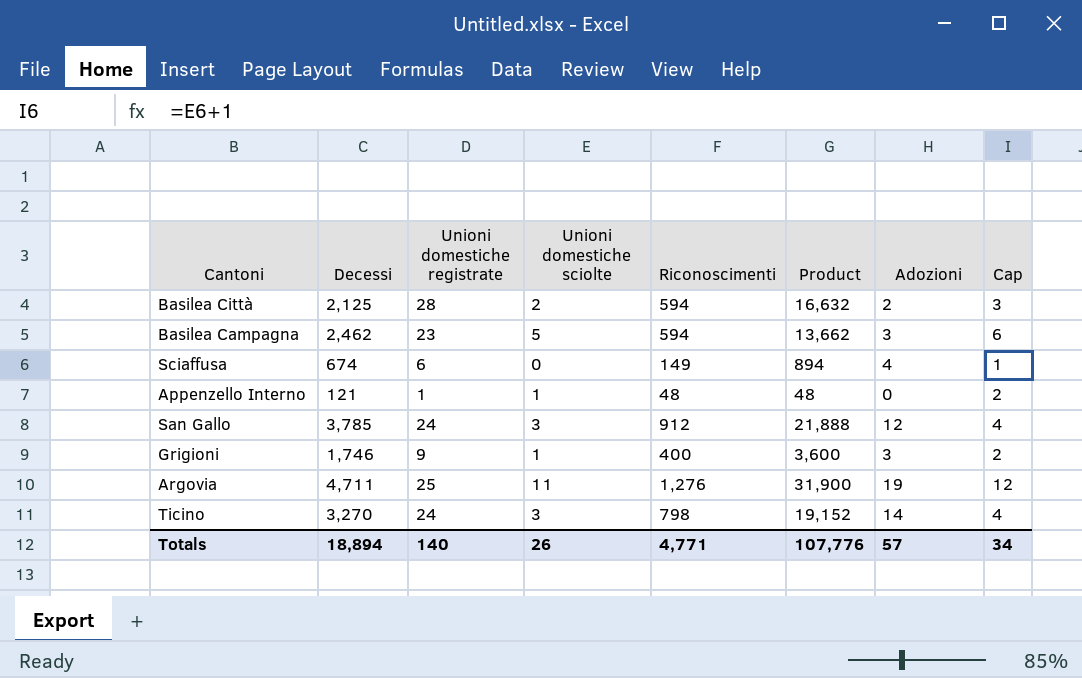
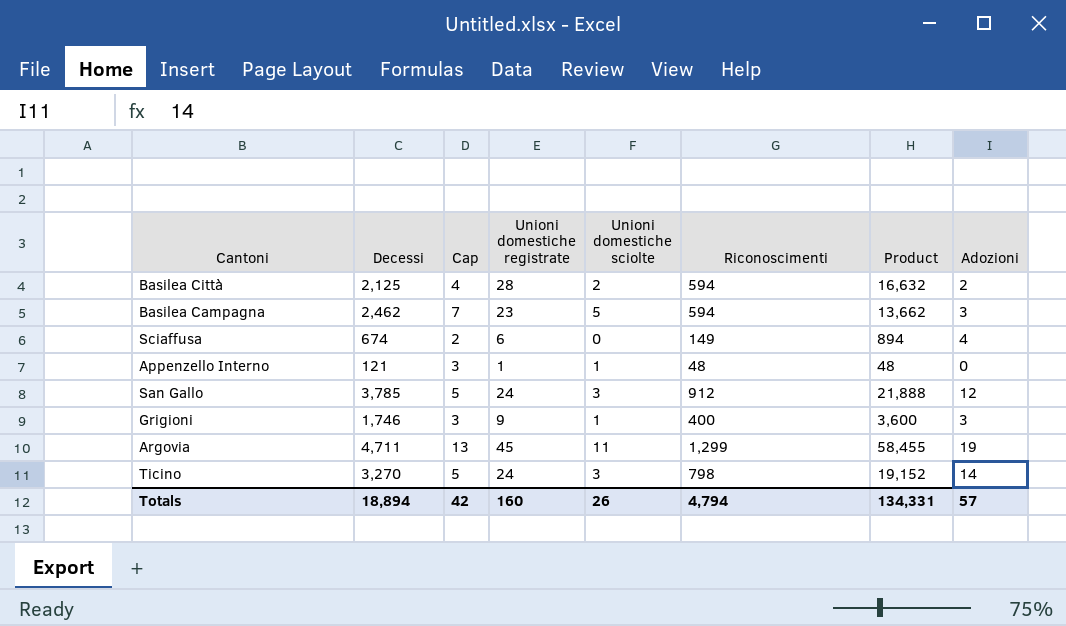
column Cap | formula: [Unioni domestiche sciolte] + 1 -> [Unioni domestiche sciolte] + 2
column Cap | position: 8 -> 3
Argovia | Unioni domestiche registrate: 25 -> 45
Argovia | Riconoscimenti: 1,276 -> 1,299
Argovia | Product: 31,900 -> 58,455
Totals | Cap: 34 -> 42
Totals | Unioni domestiche registrate: 140 -> 160
Totals | Riconoscimenti: 4,771 -> 4,794
Totals | Product: 107,776 -> 134,331

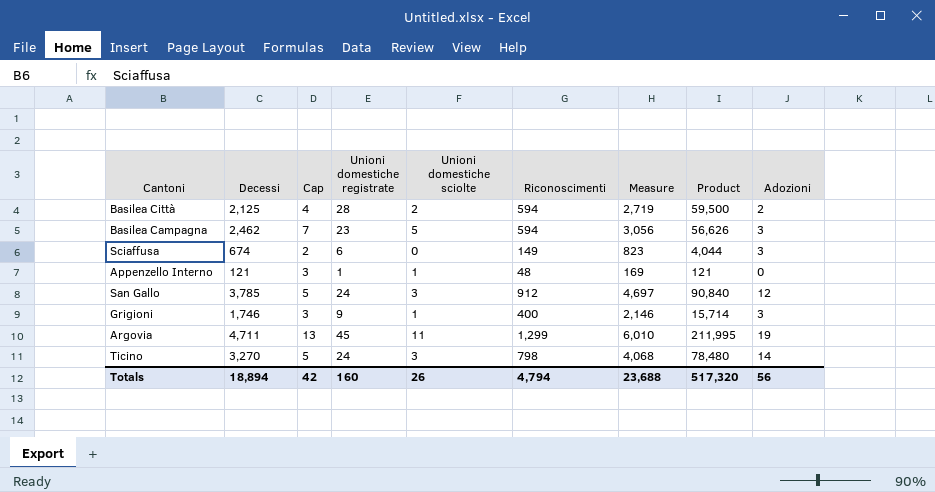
column Measure | formula: none -> [Decessi] + [Riconoscimenti]
column Product | formula: [Unioni domestiche registrate] * [Riconoscimenti] -> [Decessi] * [Unioni domestiche registrate]
Sciaffusa | Adozioni: 4 -> 3
Totals | Product: 134,331 -> 517,320
Totals | Adozioni: 57 -> 56

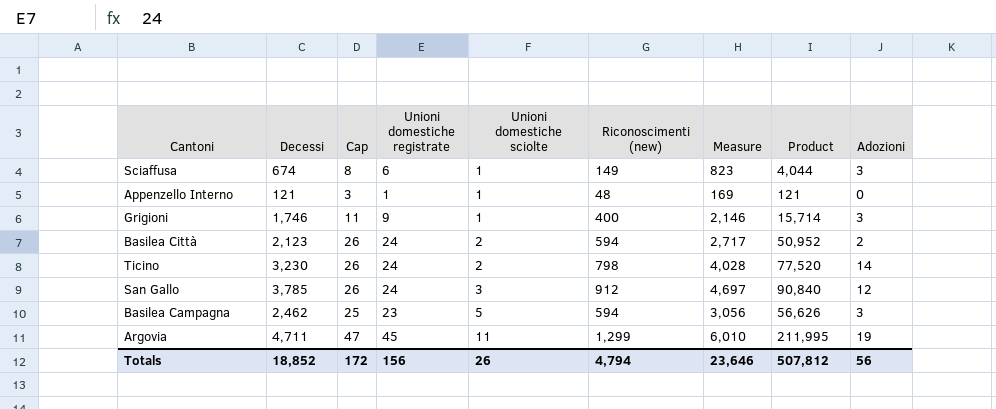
row order: none -> Unioni domestiche sciolte ascending
column Cap | formula: [Unioni domestiche sciolte] + 2 -> [Unioni domestiche registrate] + 2
column name: Riconoscimenti -> Riconoscimenti (new)
Sciaffusa | Unioni domestiche sciolte: 0 -> 1
Basilea Città | Decessi: 2,125 -> 2,123
Basilea Città | Unioni domestiche registrate: 28 -> 24
Basilea Città | Measure: 2,719 -> 2,717
Basilea Città | Product: 59,500 -> 50,952
Ticino | Decessi: 3,270 -> 3,230
Ticino | Unioni domestiche sciolte: 3 -> 2
Ticino | Measure: 4,068 -> 4,028
Ticino | Product: 78,480 -> 77,520
Totals | Decessi: 18,894 -> 18,852
Totals | Cap: 42 -> 172
Totals | Unioni domestiche registrate: 160 -> 156
Totals | Measure: 23,688 -> 23,646
Totals | Product: 517,320 -> 507,812

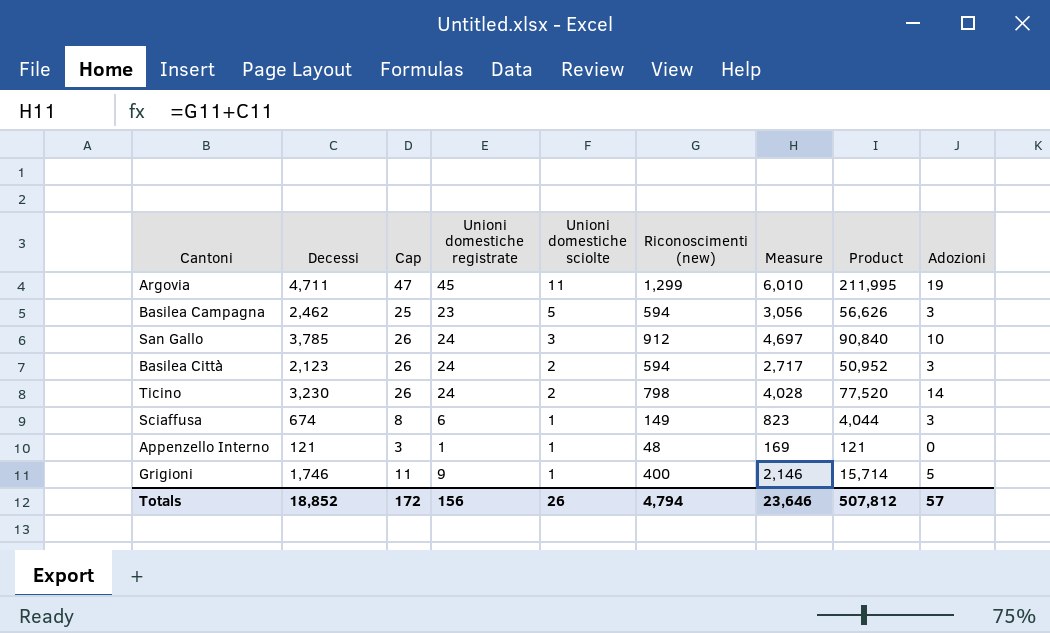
row order: Unioni domestiche sciolte ascending -> Unioni domestiche sciolte descending
San Gallo | Adozioni: 12 -> 10
Basilea Città | Adozioni: 2 -> 3
Grigioni | Adozioni: 3 -> 5
Totals | Adozioni: 56 -> 57

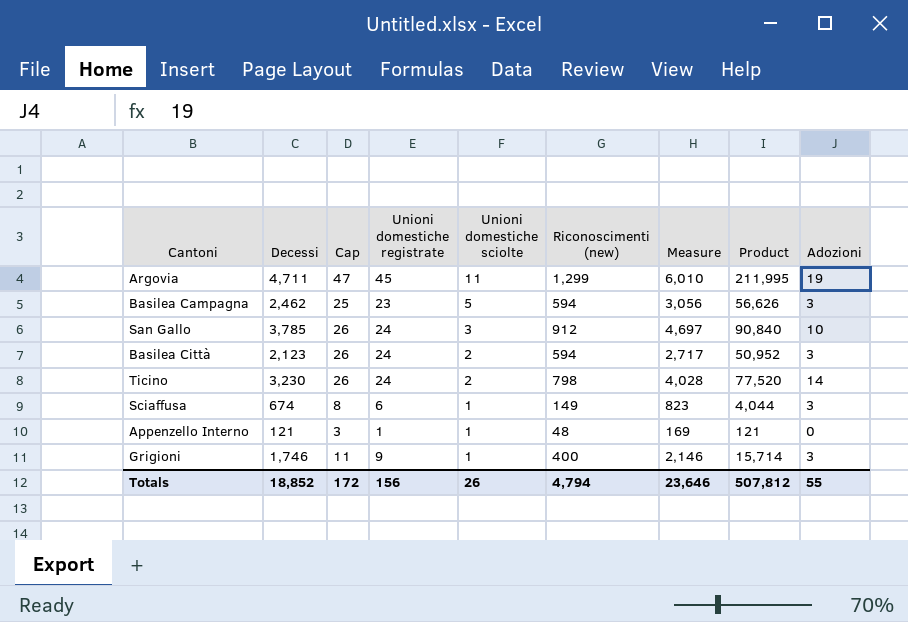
Grigioni | Adozioni: 5 -> 3
Totals | Adozioni: 57 -> 55

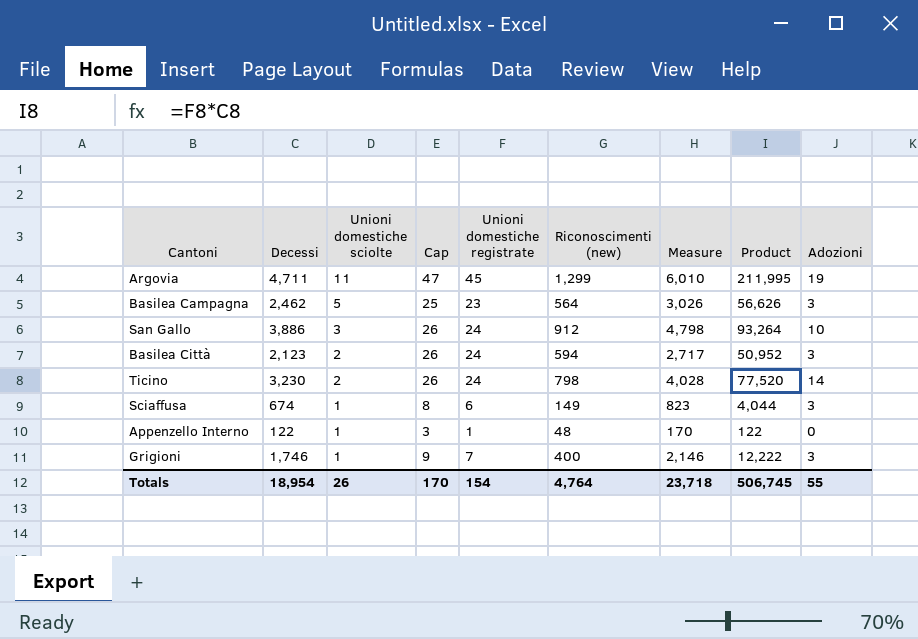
column Unioni domestiche sciolte | position: 5 -> 3
Basilea Campagna | Riconoscimenti (new): 594 -> 564
Basilea Campagna | Measure: 3,056 -> 3,026
San Gallo | Decessi: 3,785 -> 3,886
San Gallo | Measure: 4,697 -> 4,798
San Gallo | Product: 90,840 -> 93,264
Appenzello Interno | Decessi: 121 -> 122
Appenzello Interno | Measure: 169 -> 170
Appenzello Interno | Product: 121 -> 122
Grigioni | Cap: 11 -> 9
Grigioni | Unioni domestiche registrate: 9 -> 7
Grigioni | Product: 15,714 -> 12,222
Totals | Decessi: 18,852 -> 18,954
Totals | Cap: 172 -> 170
Totals | Unioni domestiche registrate: 156 -> 154
Totals | Riconoscimenti (new): 4,794 -> 4,764
Totals | Measure: 23,646 -> 23,718
Totals | Product: 507,812 -> 506,745

